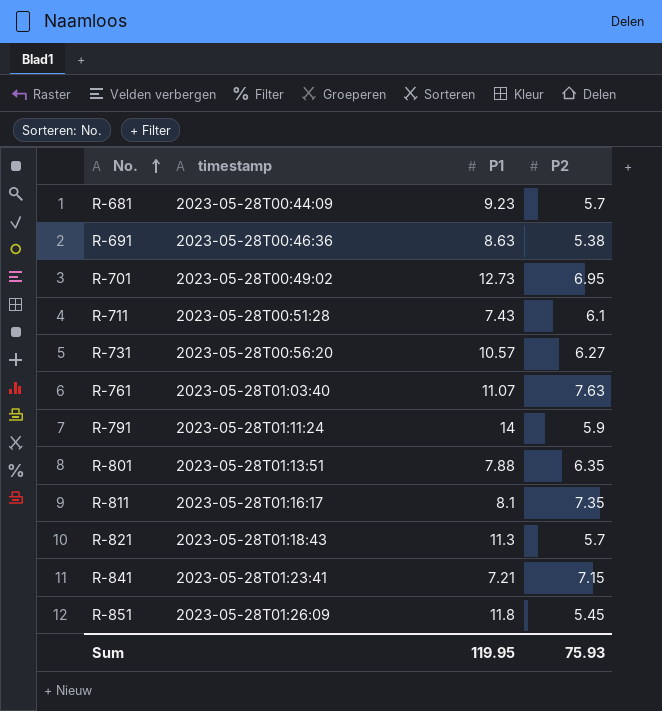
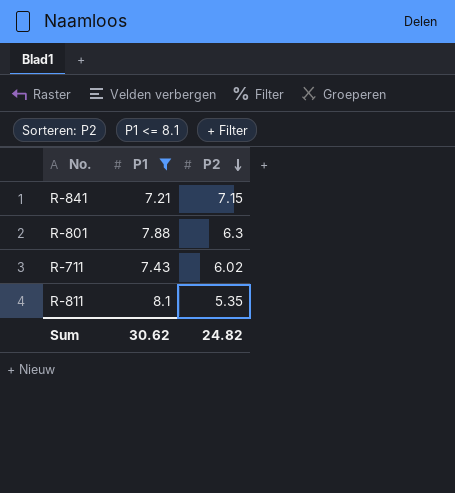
filter: none -> P1 <= 8.1
row order: No. ascending -> P2 descending
column timestamp | position: 2 -> none
R-801 | P2: 6.35 -> 6.3
R-711 | P2: 6.1 -> 6.02
R-811 | P2: 7.35 -> 5.35
Sum | P1: 119.95 -> 30.62
Sum | P2: 75.93 -> 24.82

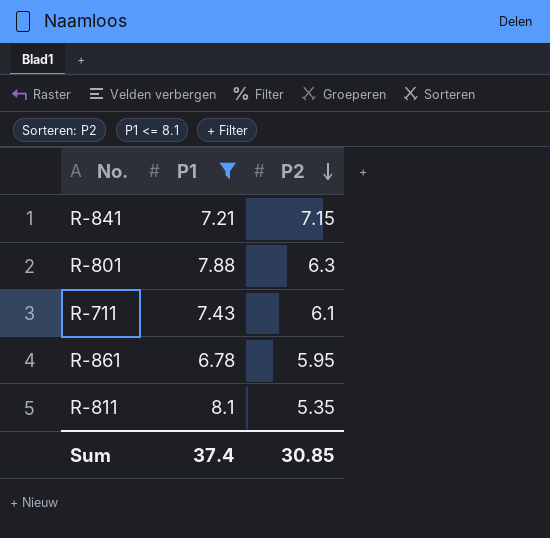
R-711 | P2: 6.02 -> 6.1
row R-861: none -> 6.78 | 5.95
Sum | P1: 30.62 -> 37.4
Sum | P2: 24.82 -> 30.85

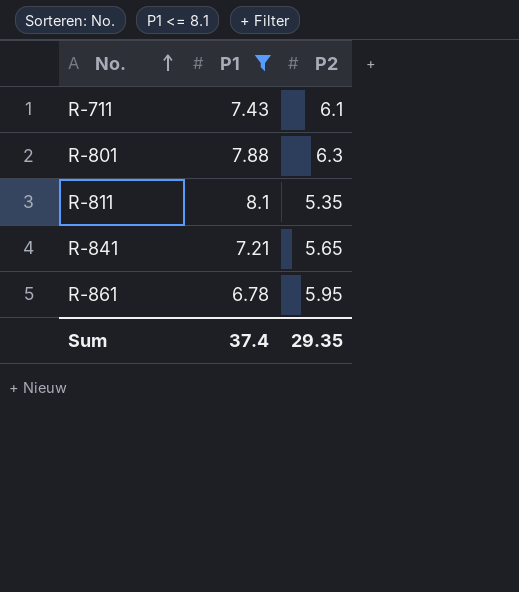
row order: P2 descending -> No. ascending
R-841 | P2: 7.15 -> 5.65
Sum | P2: 30.85 -> 29.35

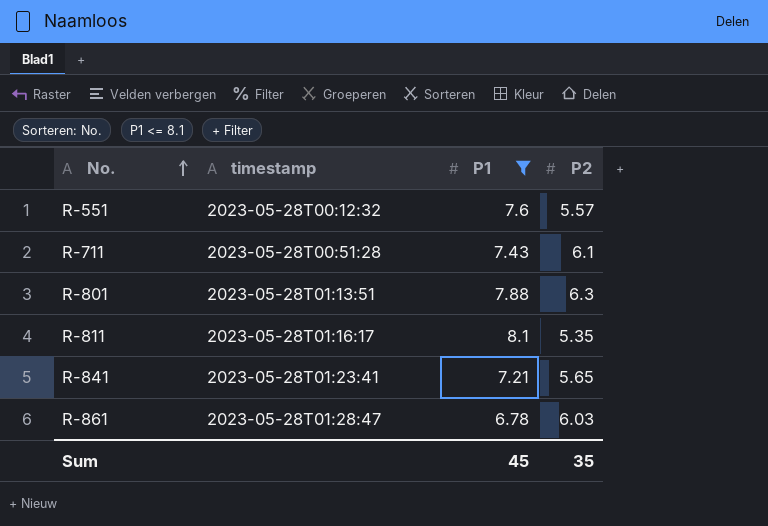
column timestamp | position: none -> 2
row R-551: none -> 2023-05-28T00:12:32 | 7.6 | 5.57
R-861 | P2: 5.95 -> 6.03
Sum | P1: 37.4 -> 45
Sum | P2: 29.35 -> 35

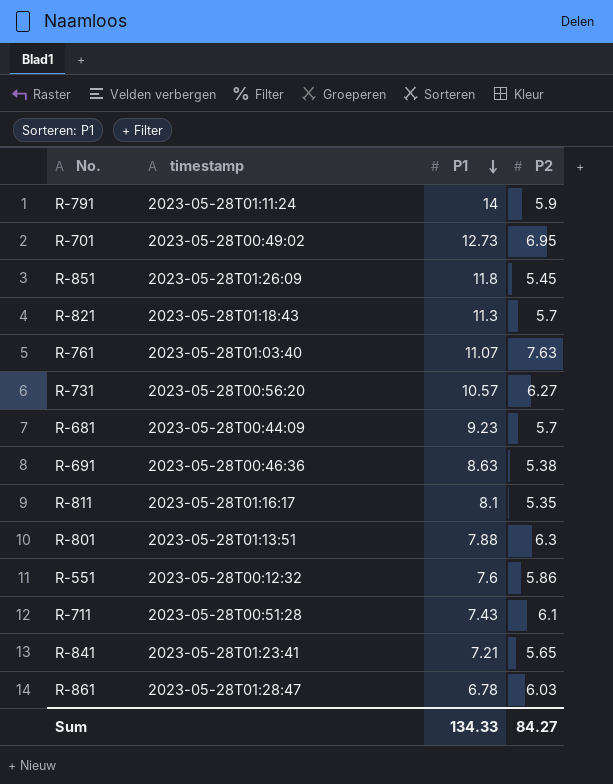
filter: P1 <= 8.1 -> none
row order: No. ascending -> P1 descending
R-551 | P2: 5.57 -> 5.86
Sum | P1: 45 -> 134.33
Sum | P2: 35 -> 84.27

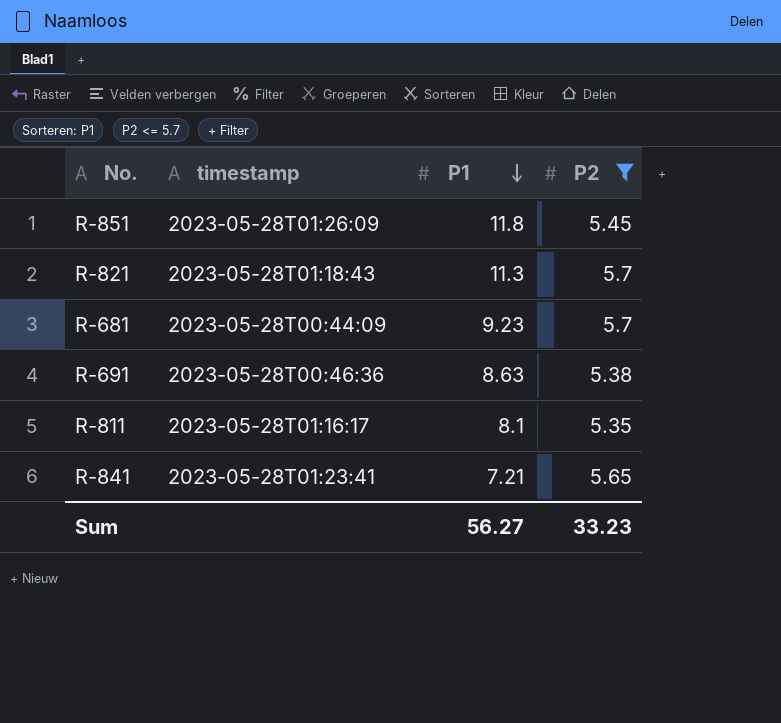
filter: none -> P2 <= 5.7
Sum | P1: 134.33 -> 56.27
Sum | P2: 84.27 -> 33.23

